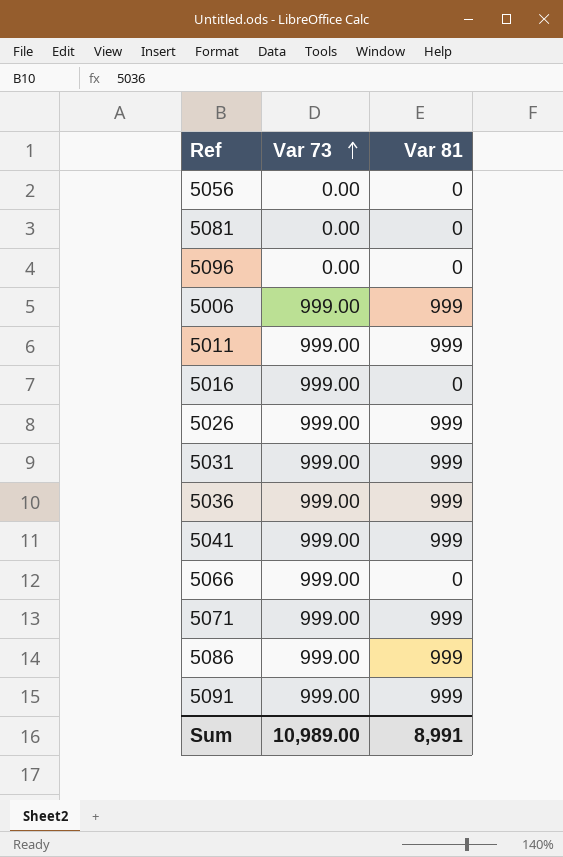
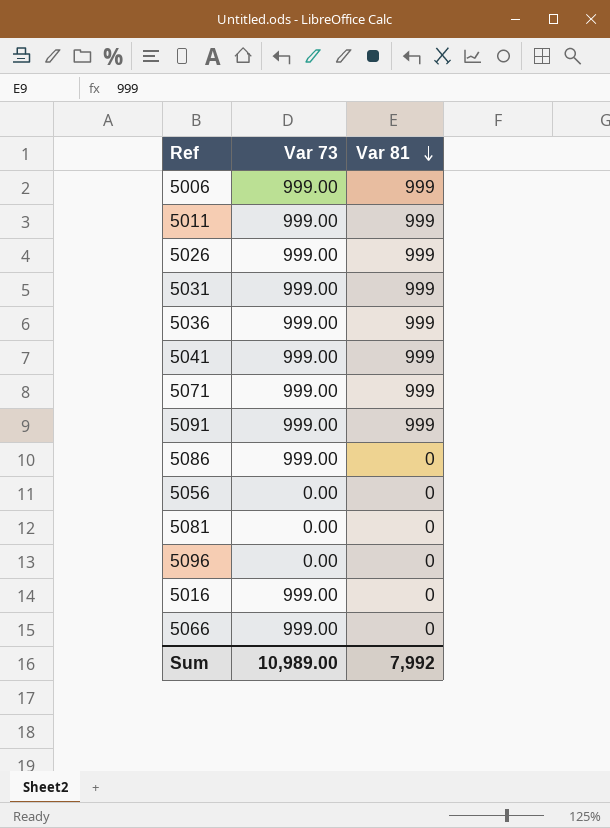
row order: Var 73 ascending -> Var 81 descending
5086 | Var 81: 999 -> 0
Sum | Var 81: 8,991 -> 7,992

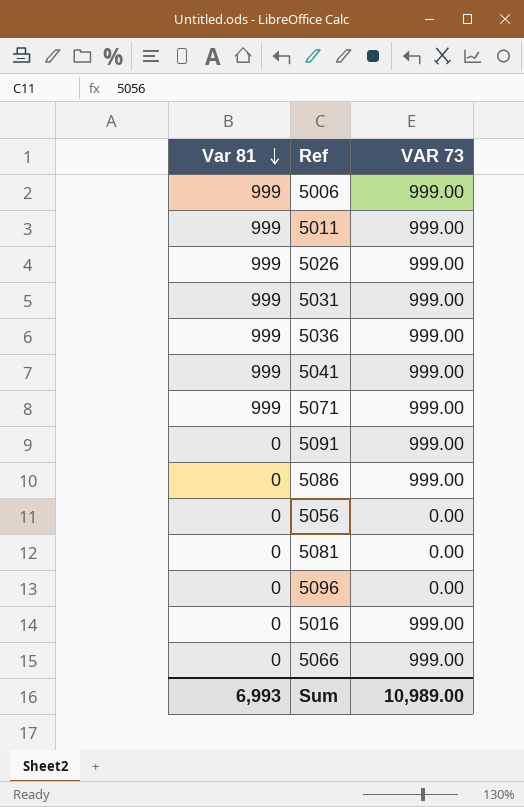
column Var 81 | position: 3 -> 1
column name: Var 73 -> VAR 73
5091 | Var 81: 999 -> 0
Sum | Var 81: 7,992 -> 6,993

